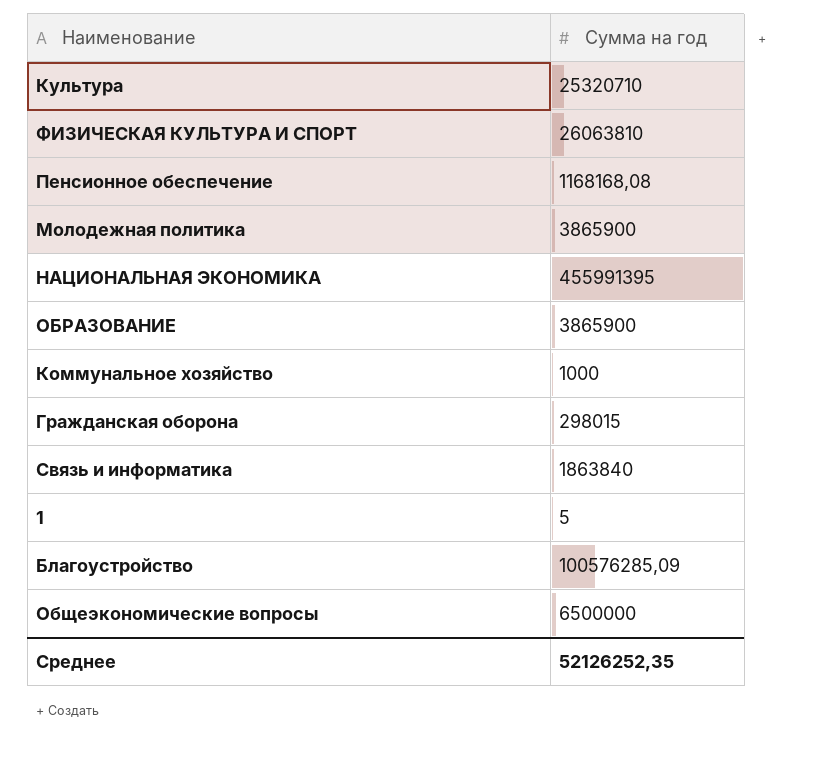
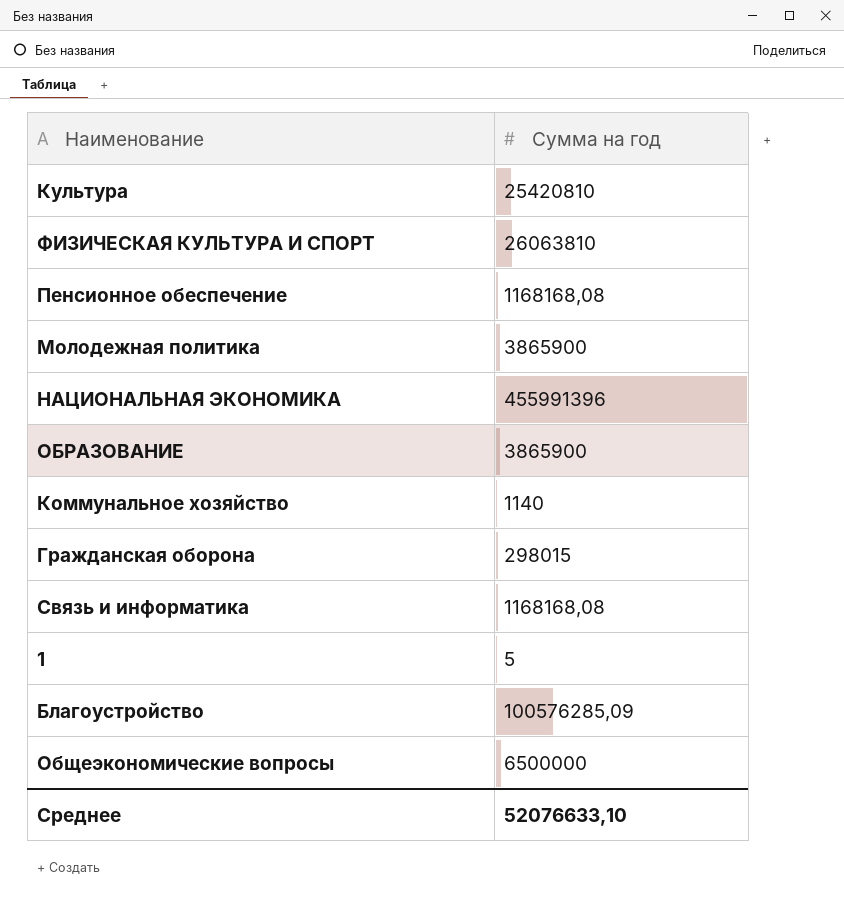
Культура | Сумма на год: 25320710 -> 25420810
НАЦИОНАЛЬНАЯ ЭКОНОМИКА | Сумма на год: 455991395 -> 455991396
Коммунальное хозяйство | Сумма на год: 1000 -> 1140
Связь и информатика | Сумма на год: 1863840 -> 1168168,08
Среднее | Сумма на год: 52126252,35 -> 52076633,10

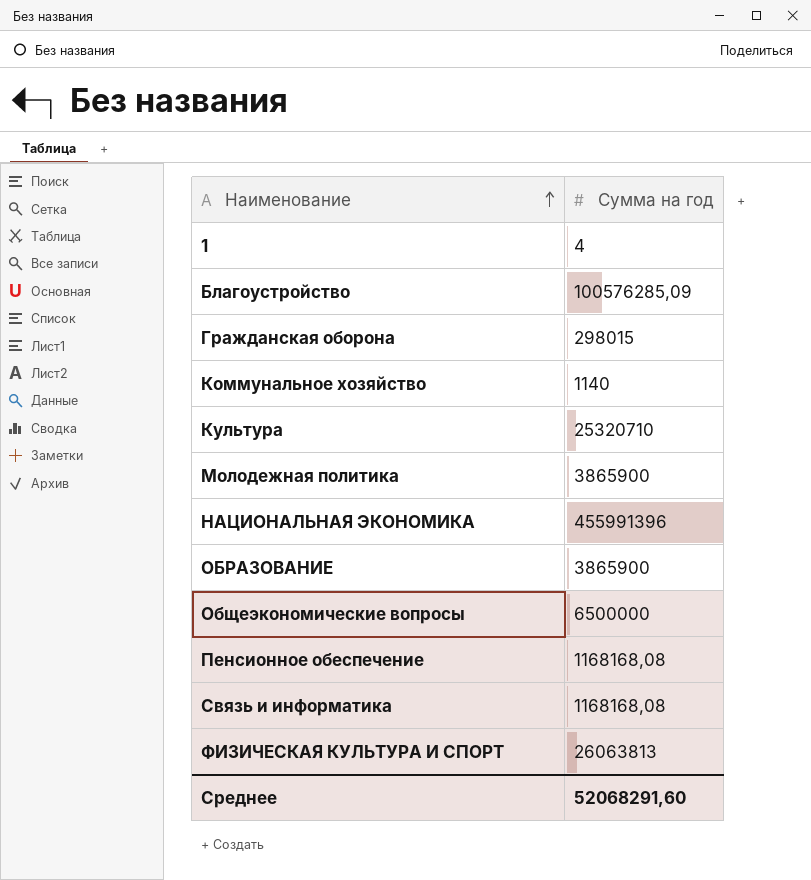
row order: none -> Наименование ascending
1 | Сумма на год: 5 -> 4
Культура | Сумма на год: 25420810 -> 25320710
ФИЗИЧЕСКАЯ КУЛЬТУРА И СПОРТ | Сумма на год: 26063810 -> 26063813
Среднее | Сумма на год: 52076633,10 -> 52068291,60

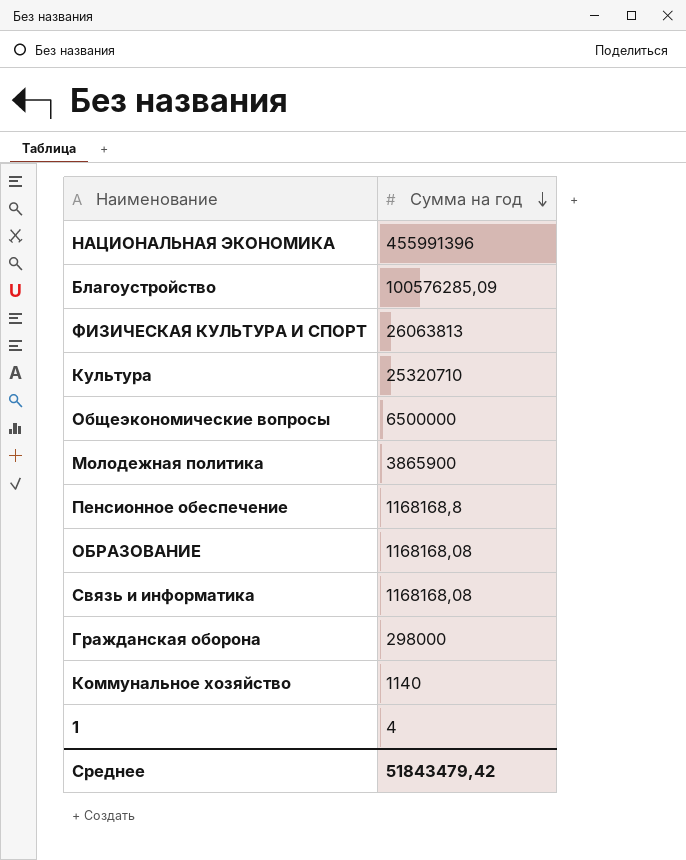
row order: Наименование ascending -> Сумма на год descending
Пенсионное обеспечение | Сумма на год: 1168168,08 -> 1168168,8
ОБРАЗОВАНИЕ | Сумма на год: 3865900 -> 1168168,08
Гражданская оборона | Сумма на год: 298015 -> 298000
Среднее | Сумма на год: 52068291,60 -> 51843479,42

